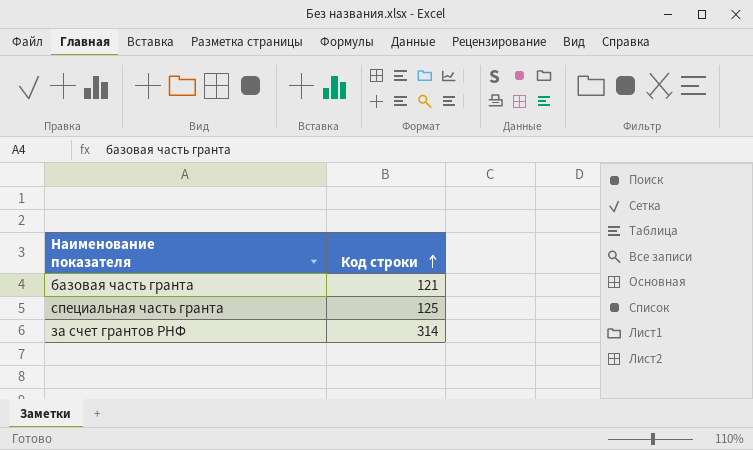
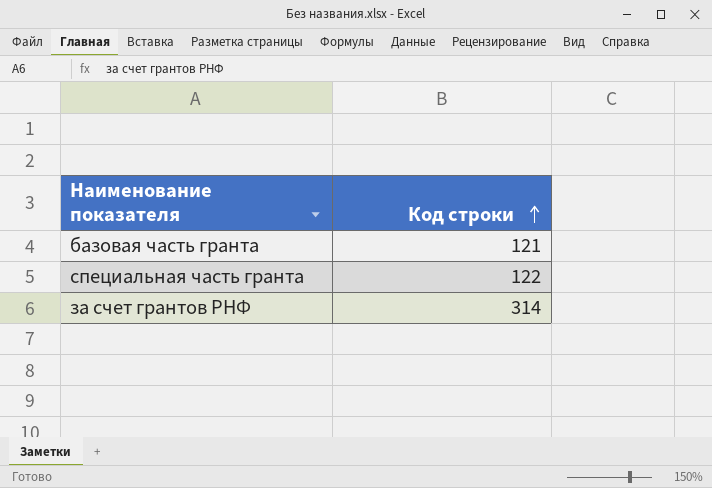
специальная часть гранта | Код строки: 125 -> 122

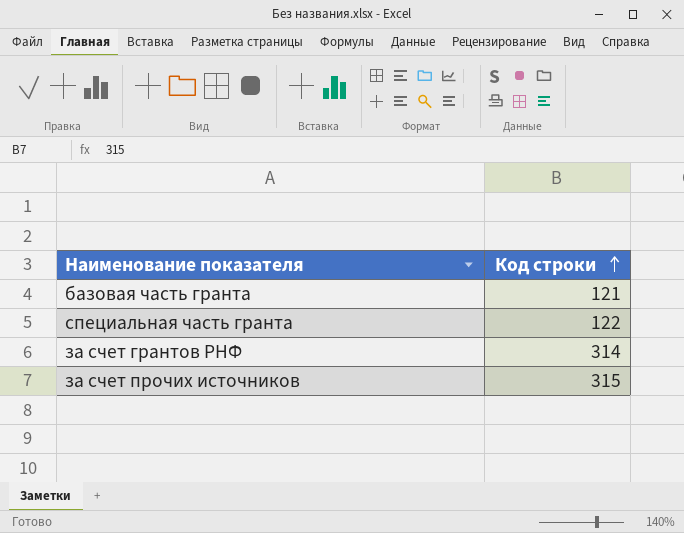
row за счет прочих источников: none -> 315

